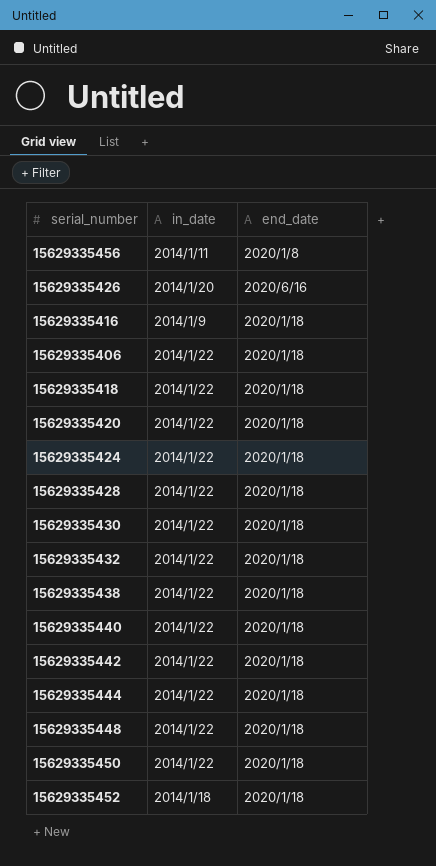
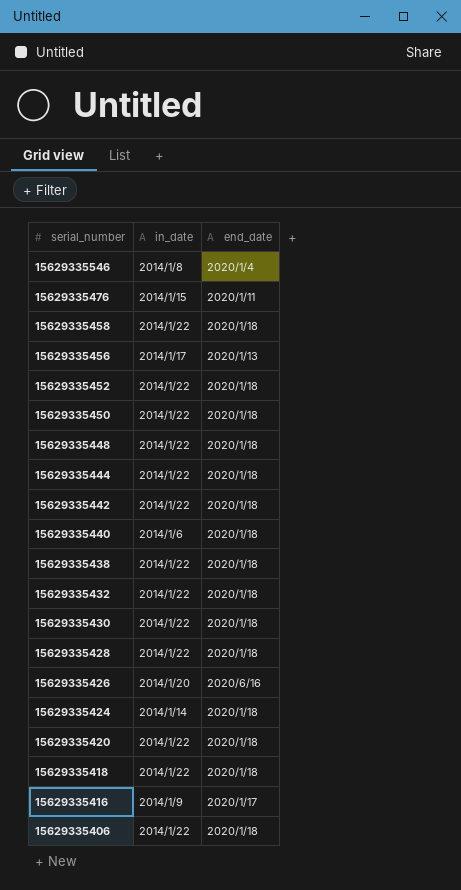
row order: none -> serial_number descending
row 15629335546: none -> 2014/1/8 | 2020/1/4
row 15629335476: none -> 2014/1/15 | 2020/1/11
row 15629335458: none -> 2014/1/22 | 2020/1/18
15629335456 | in_date: 2014/1/11 -> 2014/1/17
15629335456 | end_date: 2020/1/8 -> 2020/1/13
15629335452 | in_date: 2014/1/18 -> 2014/1/22
15629335440 | in_date: 2014/1/22 -> 2014/1/6
15629335424 | in_date: 2014/1/22 -> 2014/1/14
15629335416 | end_date: 2020/1/18 -> 2020/1/17

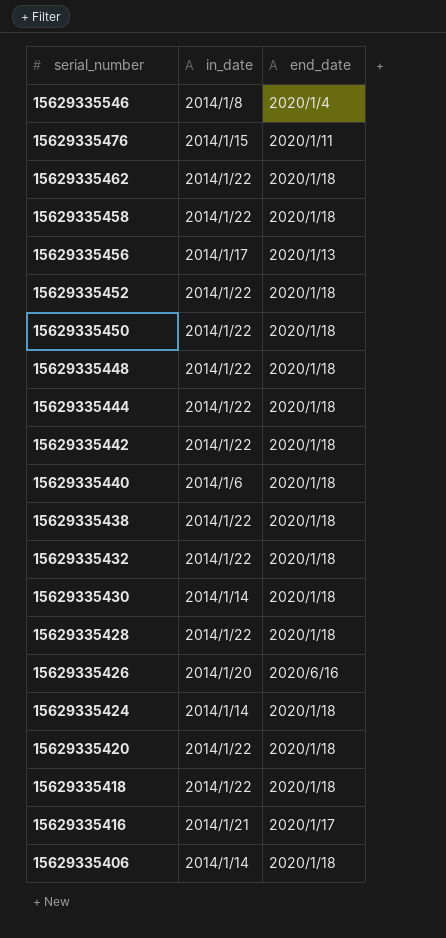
row 15629335462: none -> 2014/1/22 | 2020/1/18
15629335430 | in_date: 2014/1/22 -> 2014/1/14
15629335416 | in_date: 2014/1/9 -> 2014/1/21
15629335406 | in_date: 2014/1/22 -> 2014/1/14

